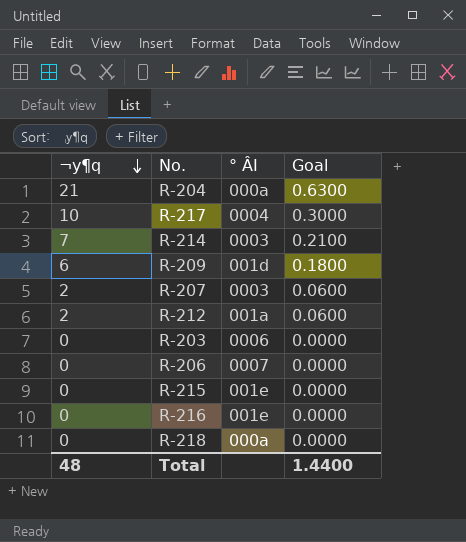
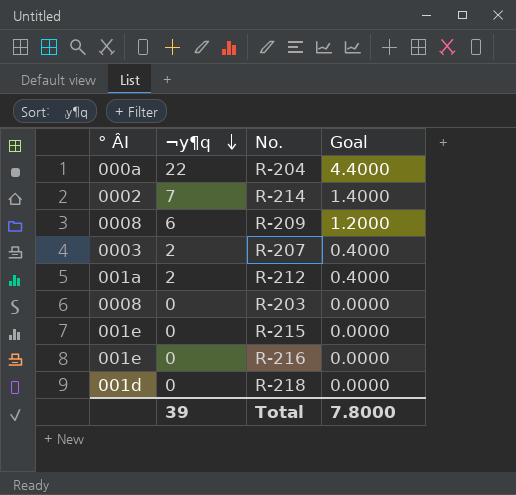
column ° ÂI | position: 3 -> 1
column Goal | formula: [¬y¶q] * 0.03 -> [¬y¶q] * 0.2
row R-217: 10 | 0004 | 0.3000 -> none
row R-206: 0 | 0007 | 0.0000 -> none
R-204 | ¬y¶q: 21 -> 22
R-214 | ° ÂI: 0003 -> 0002
R-209 | ° ÂI: 001d -> 0008
R-203 | ° ÂI: 0006 -> 0008
R-218 | ° ÂI: 000a -> 001d
Total | ¬y¶q: 48 -> 39
Total | Goal: 1.4400 -> 7.8000

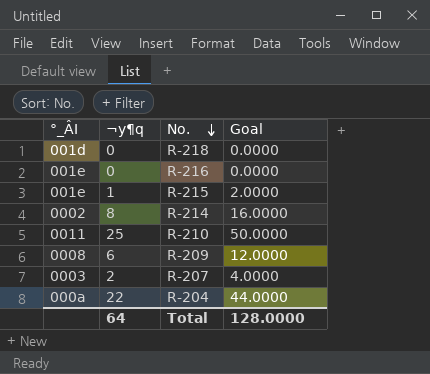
row order: ¬y¶q descending -> No. descending
column name: ° ÂI -> °_ÂI
column Goal | formula: [¬y¶q] * 0.2 -> [¬y¶q] * 2
row R-212: 001a | 2 | 0.4000 -> none
row R-203: 0008 | 0 | 0.0000 -> none
R-215 | ¬y¶q: 0 -> 1
R-214 | ¬y¶q: 7 -> 8
row R-210: none -> 0011 | 25 | 50.0000
Total | ¬y¶q: 39 -> 64
Total | Goal: 7.8000 -> 128.0000

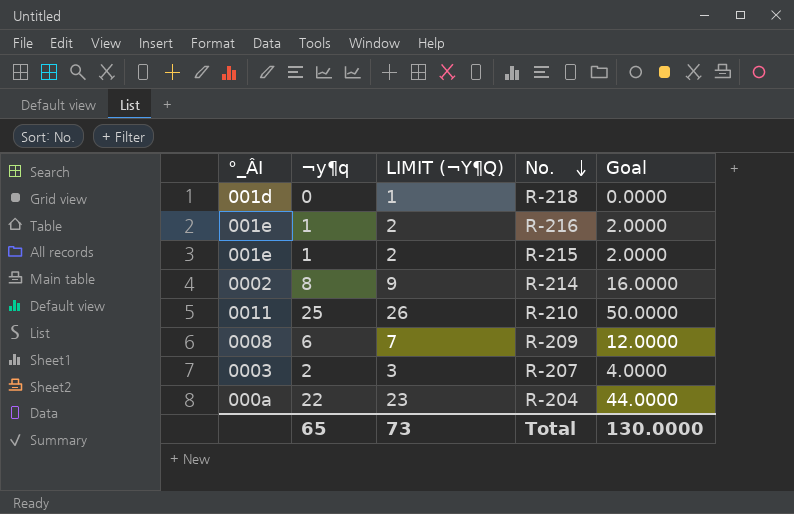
column LIMIT (¬Y¶Q) | formula: none -> [¬y¶q] + 1
R-216 | ¬y¶q: 0 -> 1
R-216 | Goal: 0.0000 -> 2.0000
Total | ¬y¶q: 64 -> 65
Total | Goal: 128.0000 -> 130.0000

